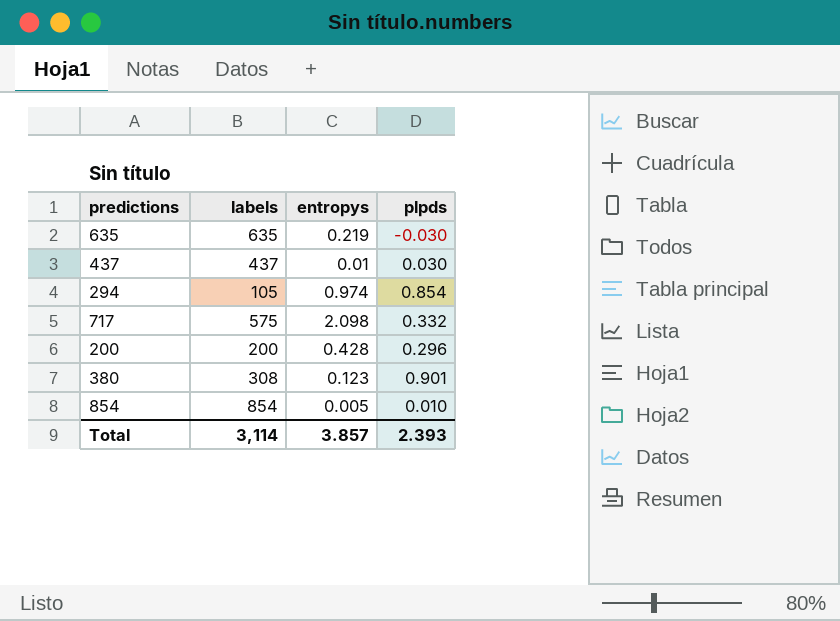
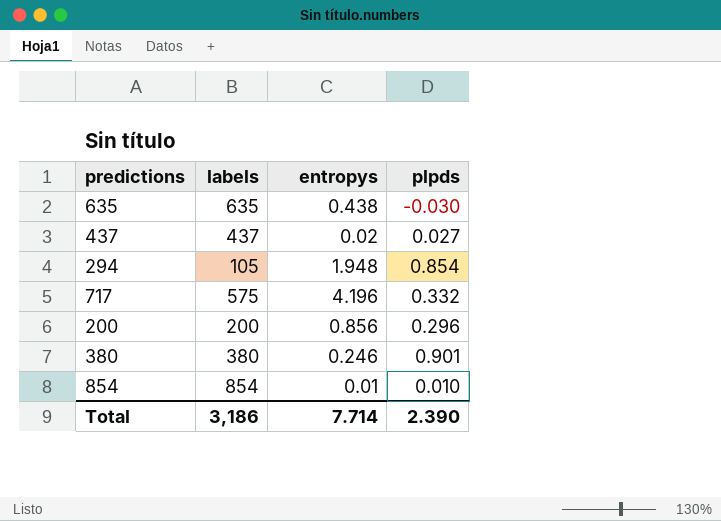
635 | entropys: 0.219 -> 0.438
437 | entropys: 0.01 -> 0.02
437 | plpds: 0.030 -> 0.027
294 | entropys: 0.974 -> 1.948
717 | entropys: 2.098 -> 4.196
200 | entropys: 0.428 -> 0.856
380 | labels: 308 -> 380
380 | entropys: 0.123 -> 0.246
854 | entropys: 0.005 -> 0.01
Total | labels: 3,114 -> 3,186
Total | entropys: 3.857 -> 7.714
Total | plpds: 2.393 -> 2.390

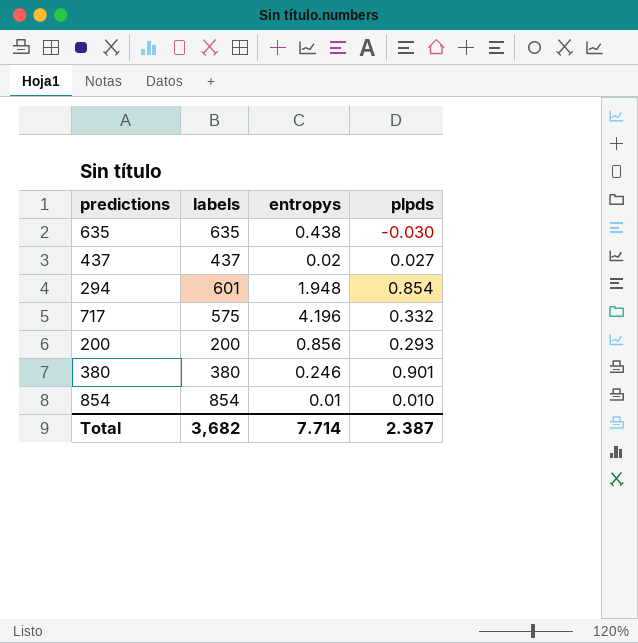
294 | labels: 105 -> 601
200 | plpds: 0.296 -> 0.293
Total | labels: 3,186 -> 3,682
Total | plpds: 2.390 -> 2.387

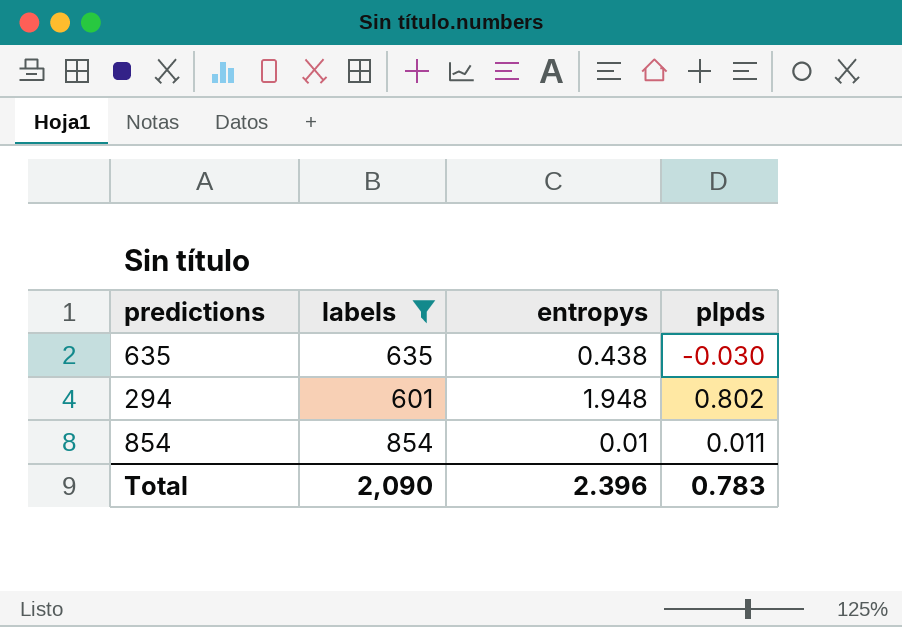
filter: none -> labels >= 601
294 | plpds: 0.854 -> 0.802
854 | plpds: 0.010 -> 0.011
Total | labels: 3,682 -> 2,090
Total | entropys: 7.714 -> 2.396
Total | plpds: 2.387 -> 0.783

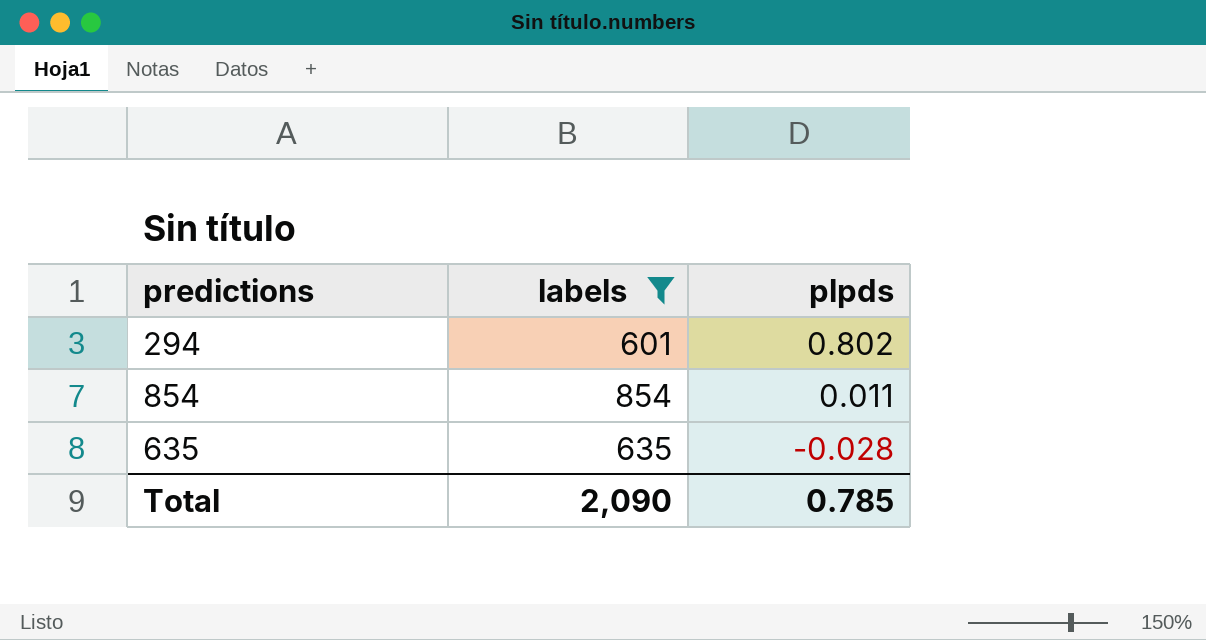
row order: none -> plpds descending
column entropys | position: 3 -> none
635 | plpds: -0.030 -> -0.028
Total | plpds: 0.783 -> 0.785

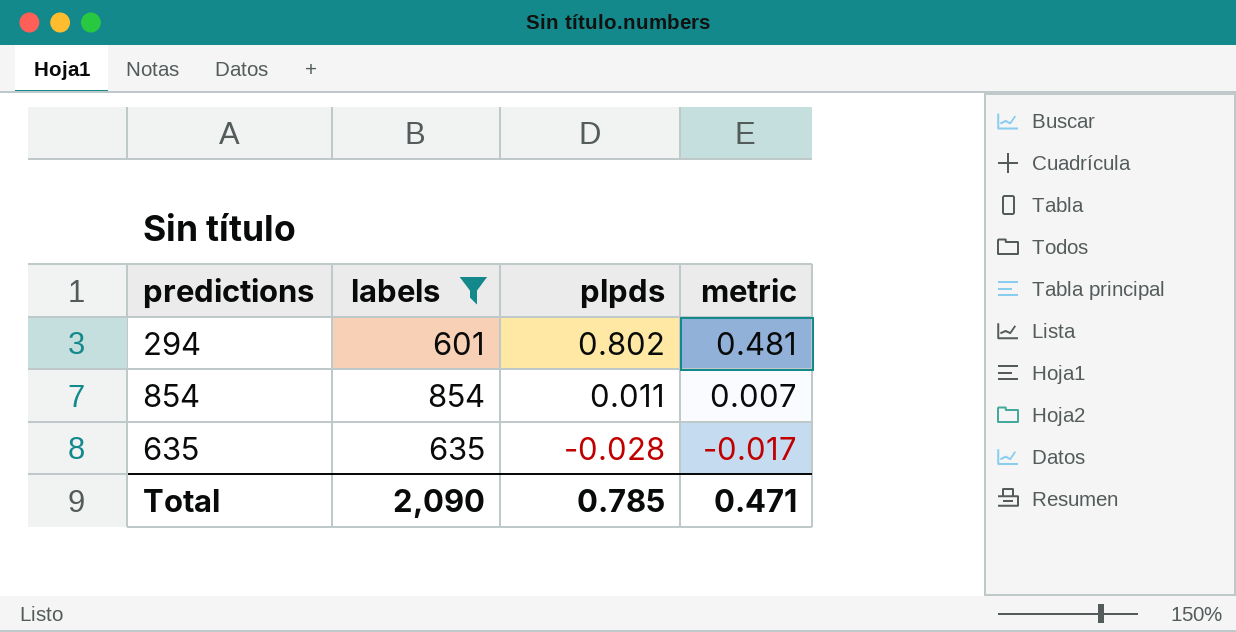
column metric | formula: none -> [plpds] * 0.6

